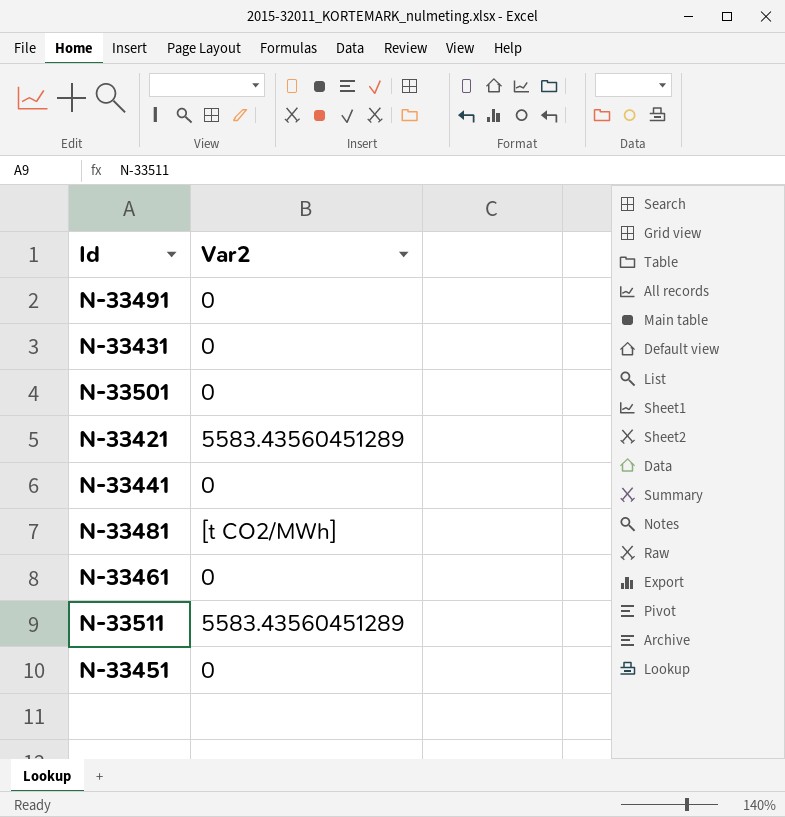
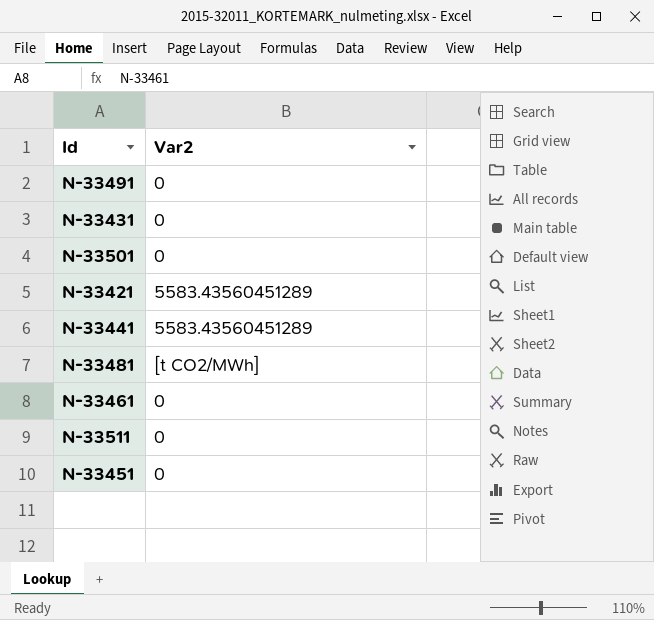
N-33441 | Var2: 0 -> 5583.43560451289
N-33511 | Var2: 5583.43560451289 -> 0

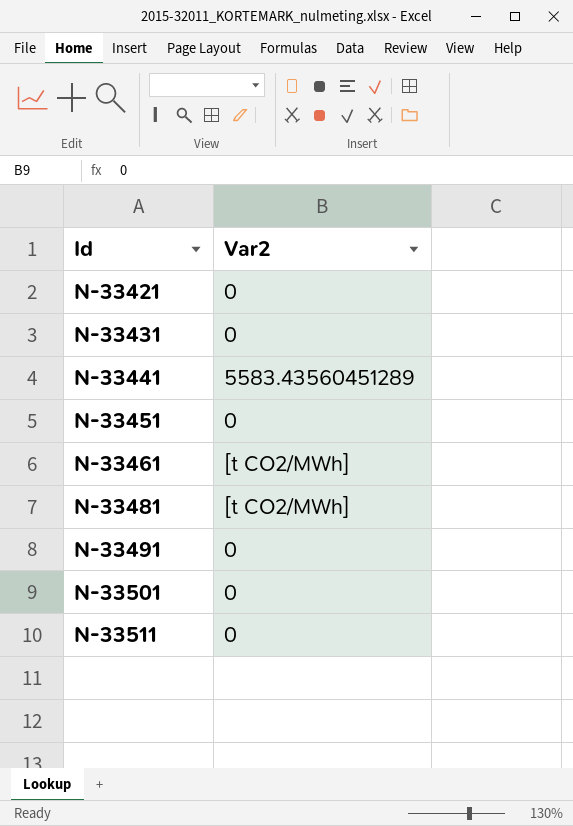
row order: none -> Id ascending
N-33421 | Var2: 5583.43560451289 -> 0
N-33461 | Var2: 0 -> [t CO2/MWh]

